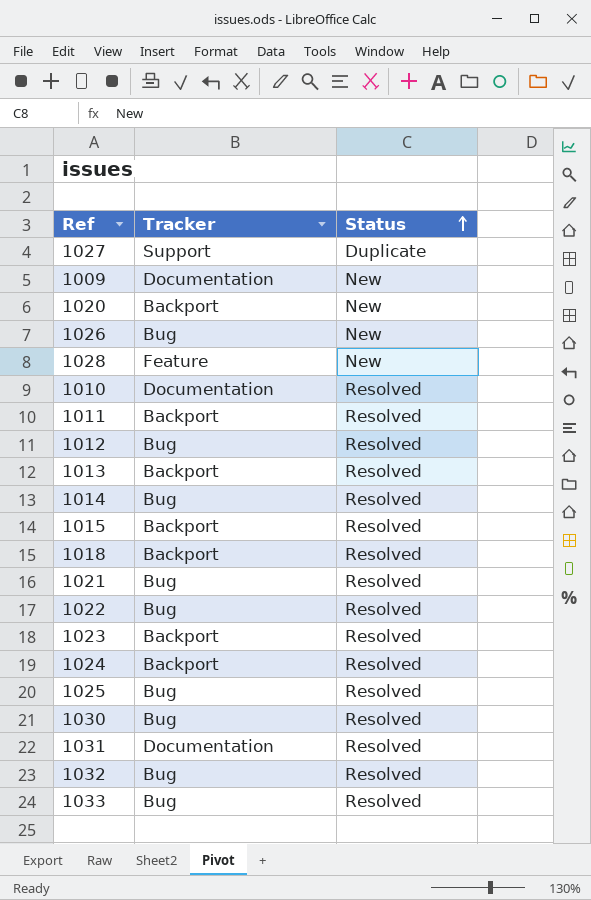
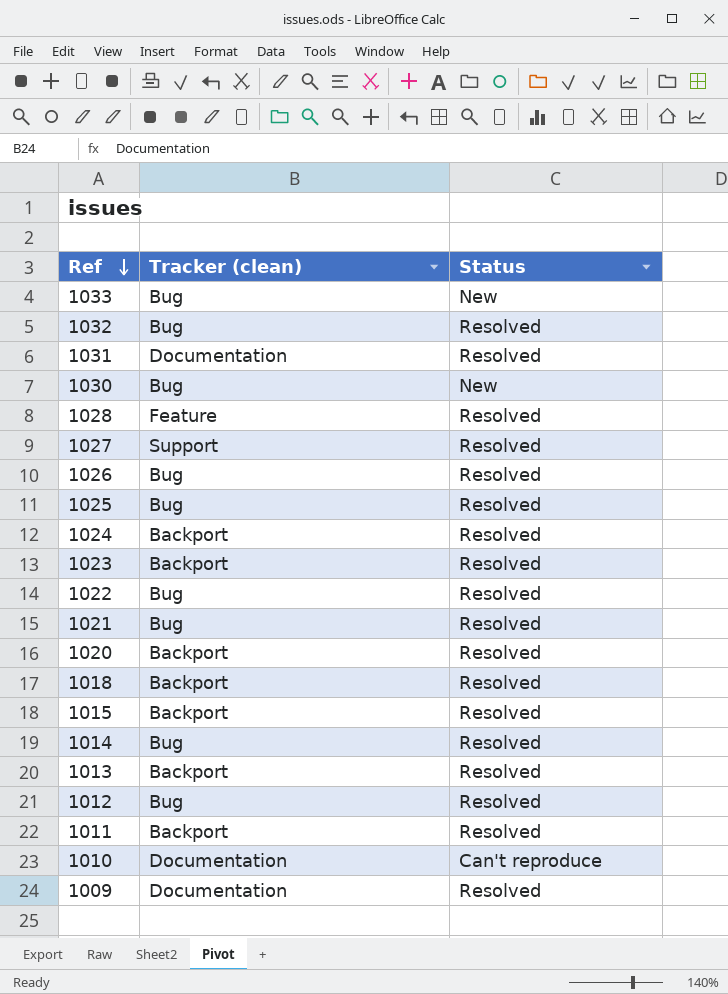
row order: Status ascending -> Ref descending
column name: Tracker -> Tracker (clean)
1033 | Status: Resolved -> New
1030 | Status: Resolved -> New
1028 | Status: New -> Resolved
1027 | Status: Duplicate -> Resolved
1026 | Status: New -> Resolved
1020 | Status: New -> Resolved
1010 | Status: Resolved -> Can't reproduce
1009 | Status: New -> Resolved

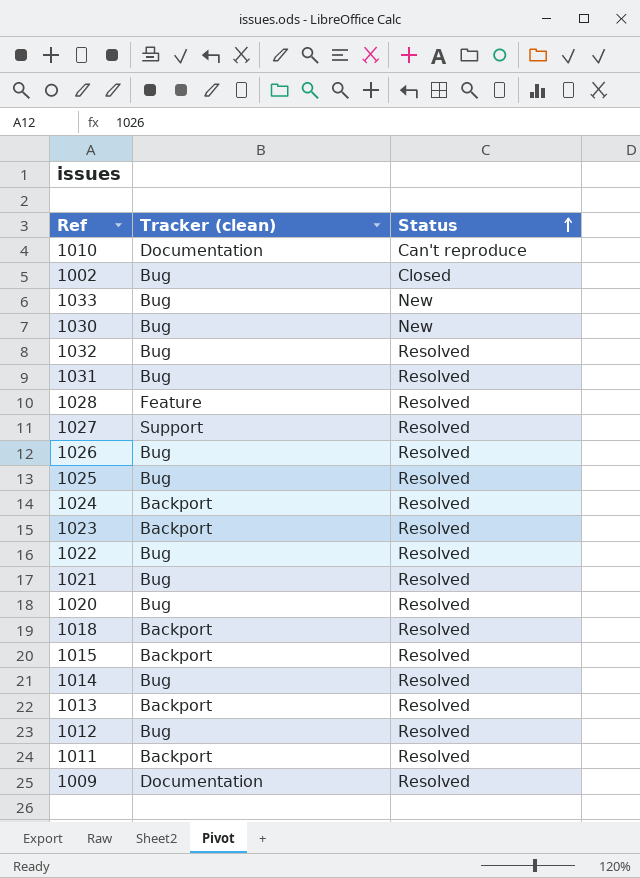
row order: Ref descending -> Status ascending
row 1002: none -> Bug | Closed
1031 | Tracker (clean): Documentation -> Bug
1020 | Tracker (clean): Backport -> Bug

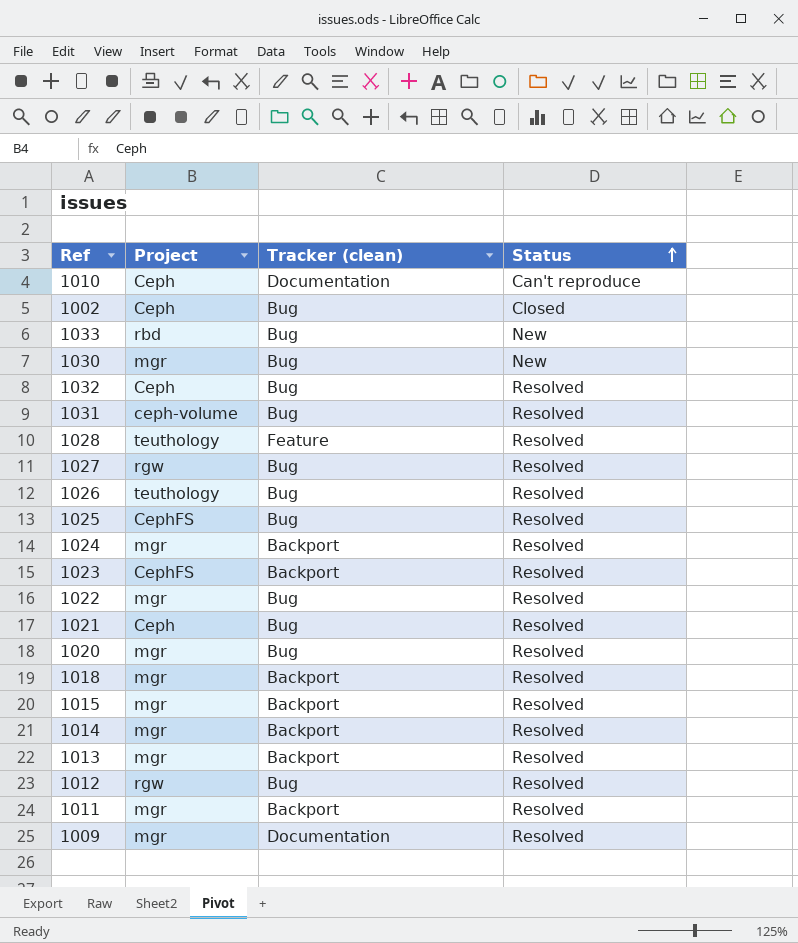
column Project | position: none -> 2
1027 | Tracker (clean): Support -> Bug
1014 | Tracker (clean): Bug -> Backport

